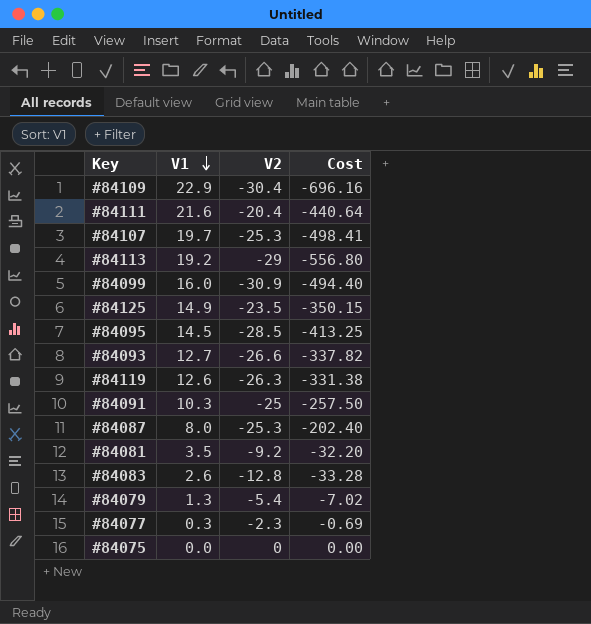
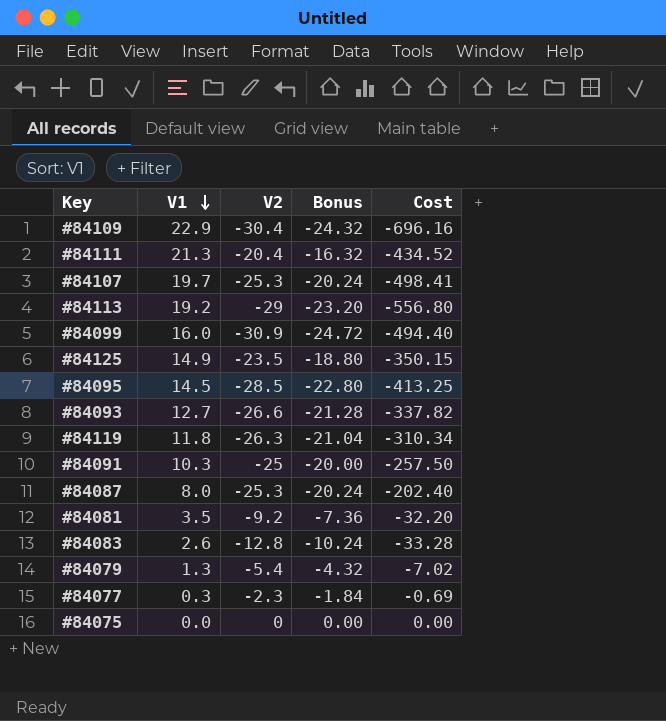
column Bonus | formula: none -> [V2] * 0.8
#84111 | V1: 21.6 -> 21.3
#84111 | Cost: -440.64 -> -434.52
#84119 | V1: 12.6 -> 11.8
#84119 | Cost: -331.38 -> -310.34

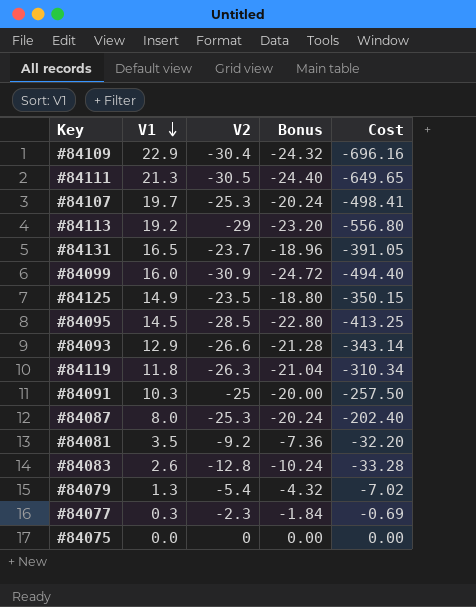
#84111 | V2: -20.4 -> -30.5
#84111 | Bonus: -16.32 -> -24.40
#84111 | Cost: -434.52 -> -649.65
row #84131: none -> 16.5 | -23.7 | -18.96 | -391.05
#84093 | V1: 12.7 -> 12.9
#84093 | Cost: -337.82 -> -343.14

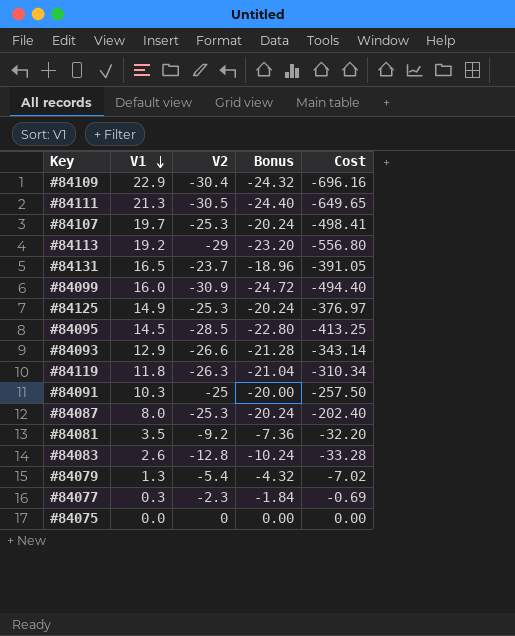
#84125 | V2: -23.5 -> -25.3
#84125 | Bonus: -18.80 -> -20.24
#84125 | Cost: -350.15 -> -376.97

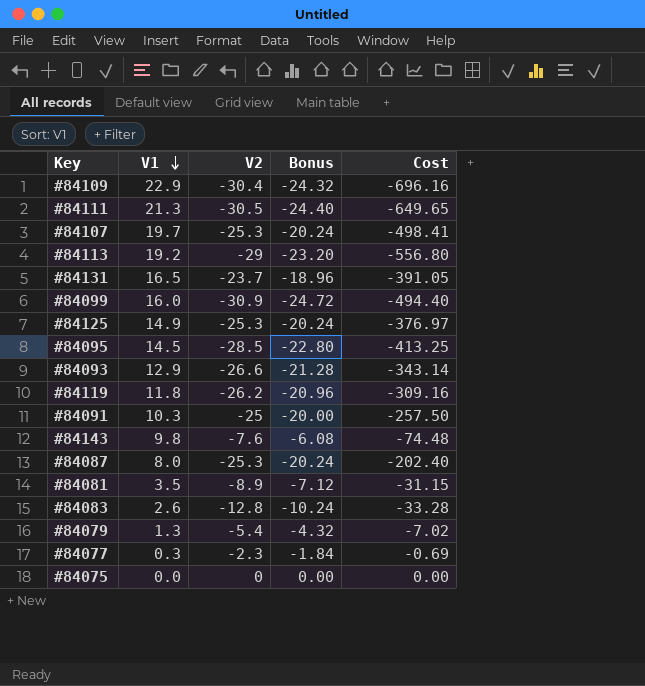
#84119 | V2: -26.3 -> -26.2
#84119 | Bonus: -21.04 -> -20.96
#84119 | Cost: -310.34 -> -309.16
row #84143: none -> 9.8 | -7.6 | -6.08 | -74.48
#84081 | V2: -9.2 -> -8.9
#84081 | Bonus: -7.36 -> -7.12
#84081 | Cost: -32.20 -> -31.15

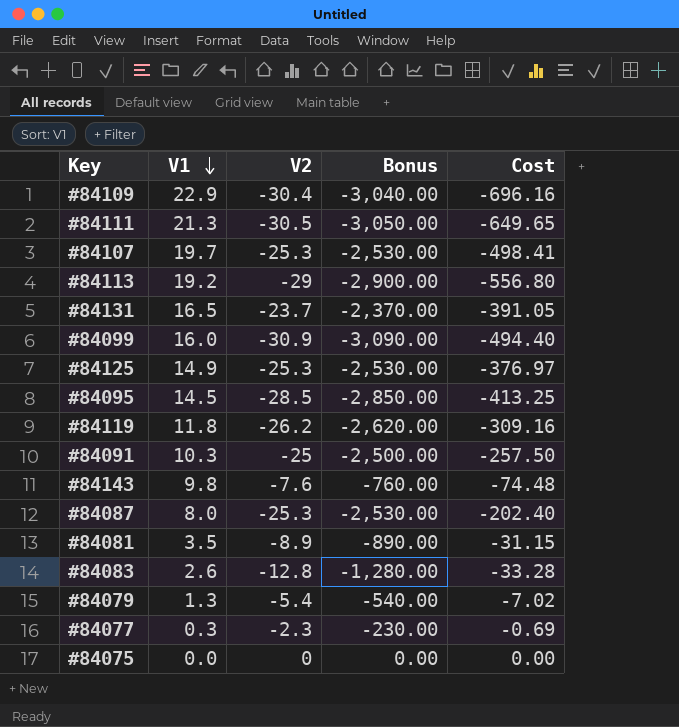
column Bonus | formula: [V2] * 0.8 -> [V2] * 100
row #84093: 12.9 | -26.6 | -21.28 | -343.14 -> none

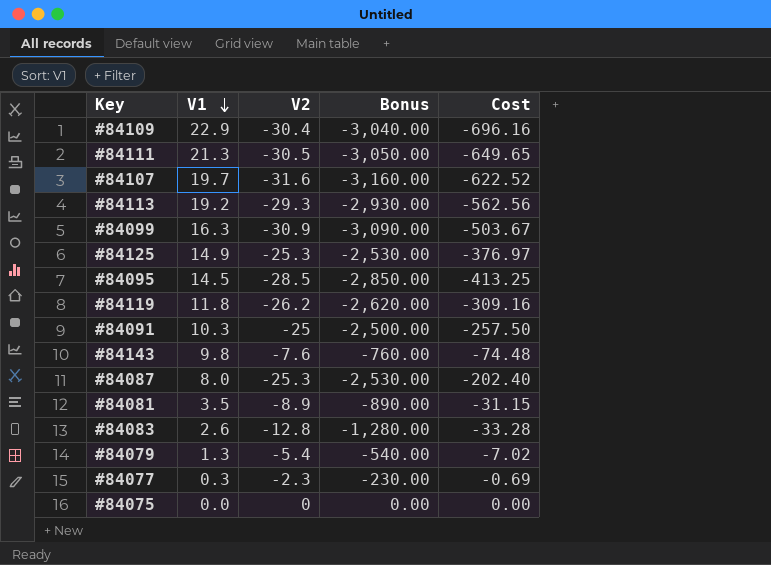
row #84131: 16.5 | -23.7 | -2,370.00 | -391.05 -> none
#84107 | V2: -25.3 -> -31.6
#84107 | Bonus: -2,530.00 -> -3,160.00
#84107 | Cost: -498.41 -> -622.52
#84113 | V2: -29 -> -29.3
#84113 | Bonus: -2,900.00 -> -2,930.00
#84113 | Cost: -556.80 -> -562.56
#84099 | V1: 16.0 -> 16.3
#84099 | Cost: -494.40 -> -503.67

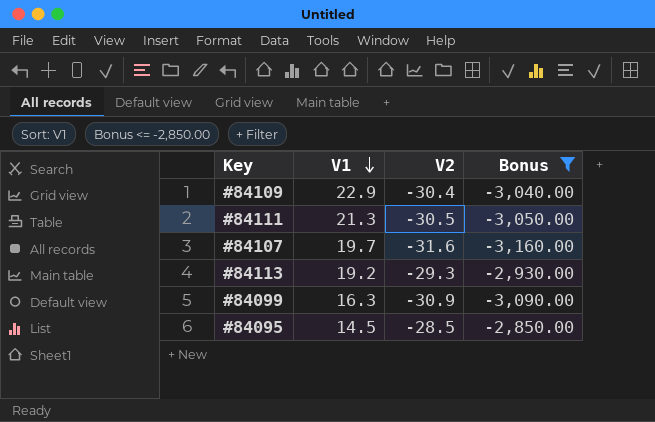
filter: none -> Bonus <= -2,850.00
column Cost | formula: [V1] * [V2] -> none

